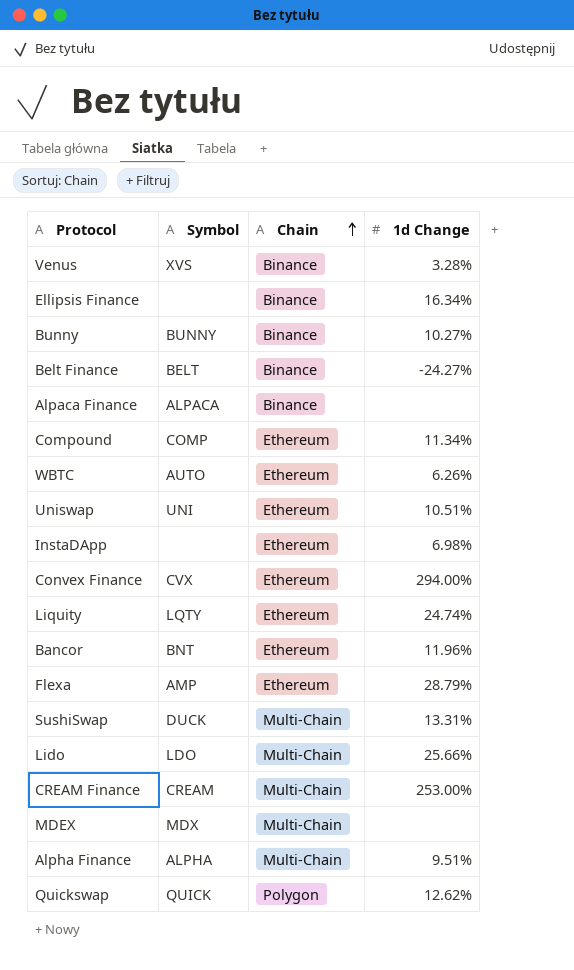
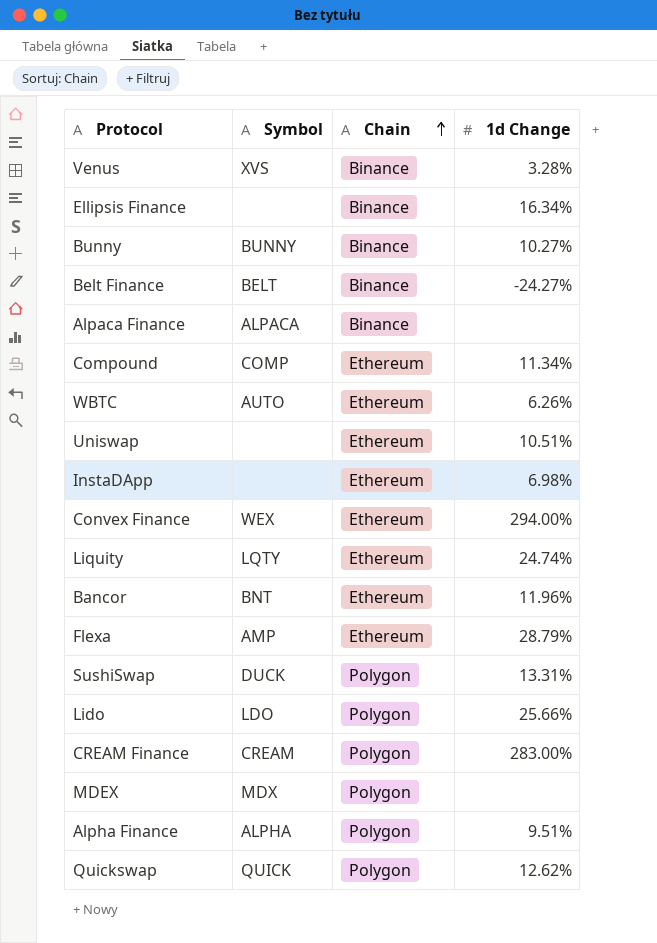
Uniswap | Symbol: UNI -> none
Convex Finance | Symbol: CVX -> WEX
SushiSwap | Chain: Multi-Chain -> Polygon
Lido | Chain: Multi-Chain -> Polygon
CREAM Finance | Chain: Multi-Chain -> Polygon
CREAM Finance | 1d Change: 253.00% -> 283.00%
MDEX | Chain: Multi-Chain -> Polygon
Alpha Finance | Chain: Multi-Chain -> Polygon

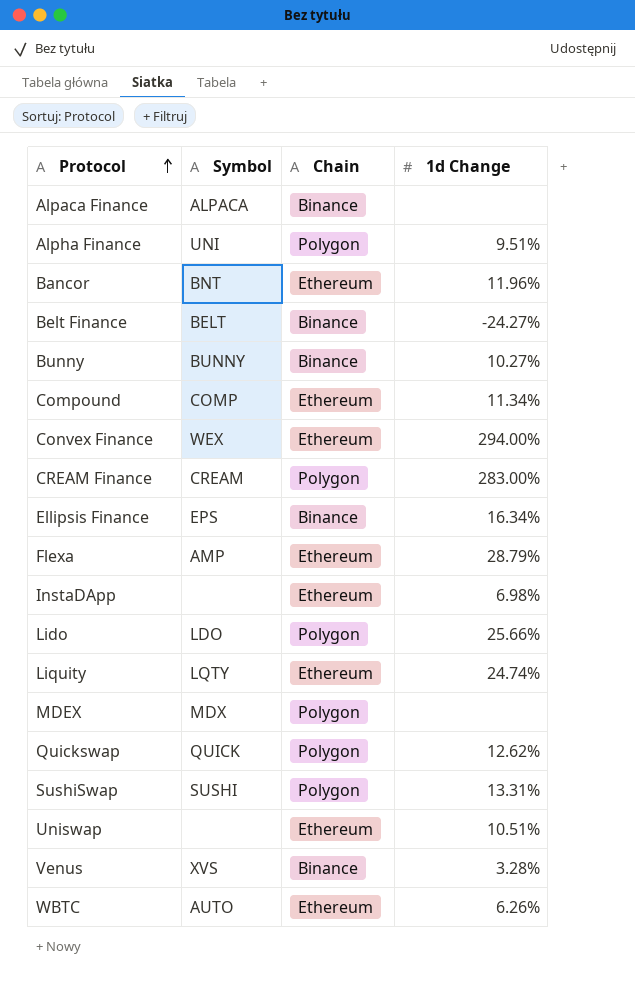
row order: Chain ascending -> Protocol ascending
Alpha Finance | Symbol: ALPHA -> UNI
Ellipsis Finance | Symbol: none -> EPS
SushiSwap | Symbol: DUCK -> SUSHI

